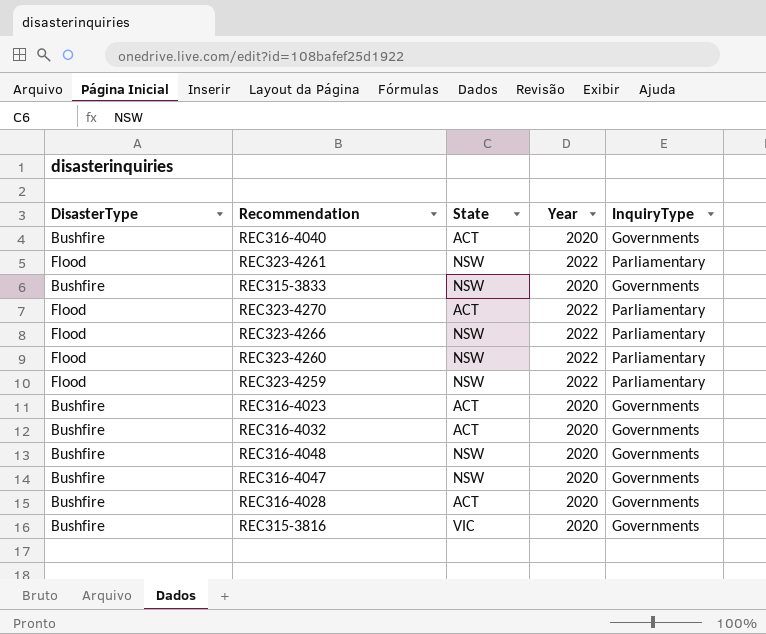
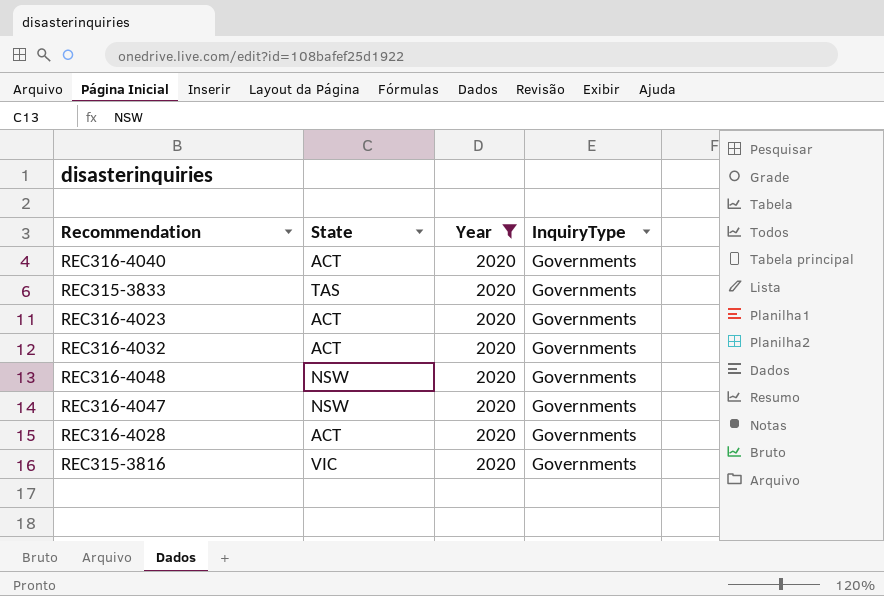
filter: none -> Year = 2020
column DisasterType | position: 1 -> none
REC315-3833 | State: NSW -> TAS

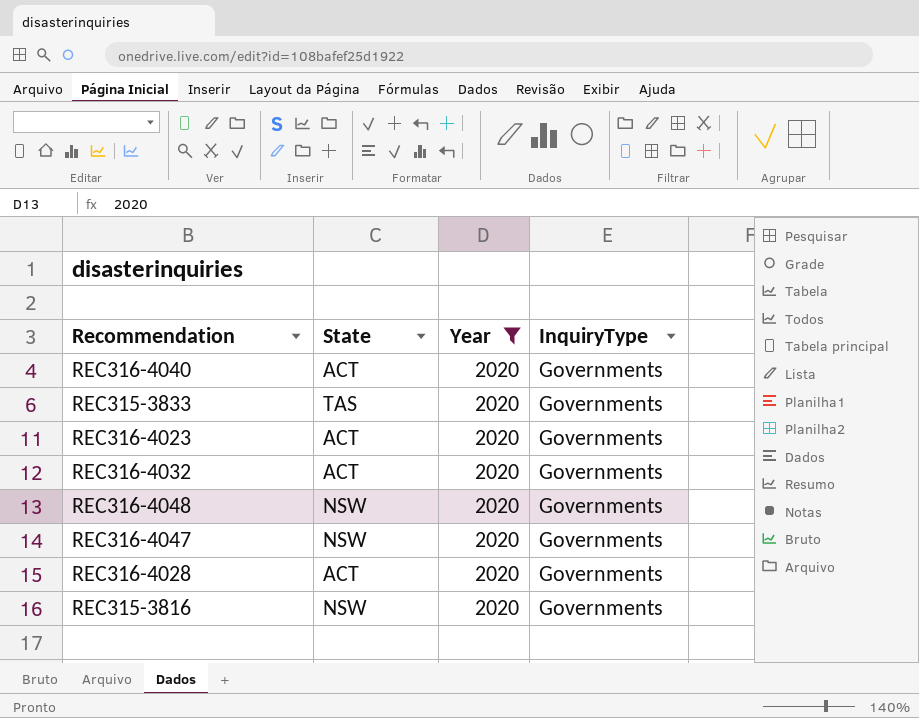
REC315-3816 | State: VIC -> NSW

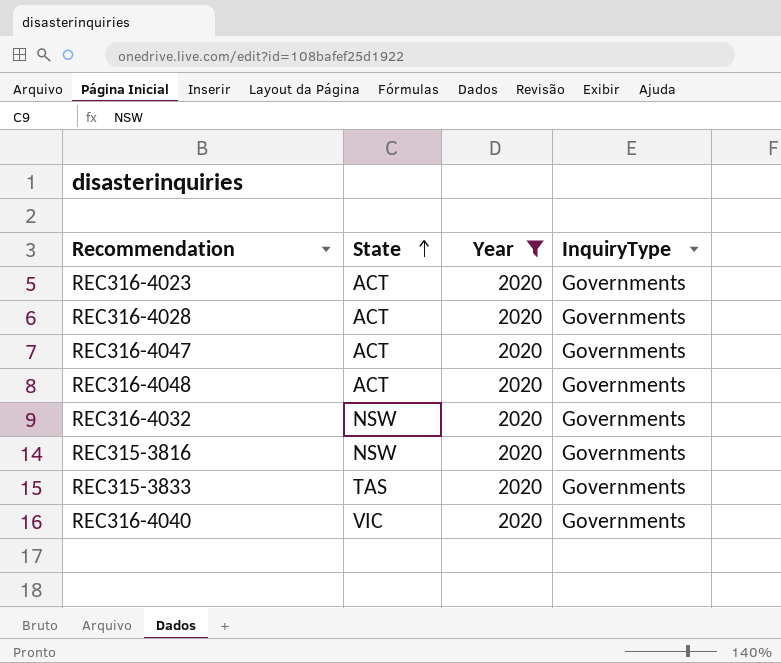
row order: none -> State ascending
REC316-4047 | State: NSW -> ACT
REC316-4048 | State: NSW -> ACT
REC316-4032 | State: ACT -> NSW
REC316-4040 | State: ACT -> VIC

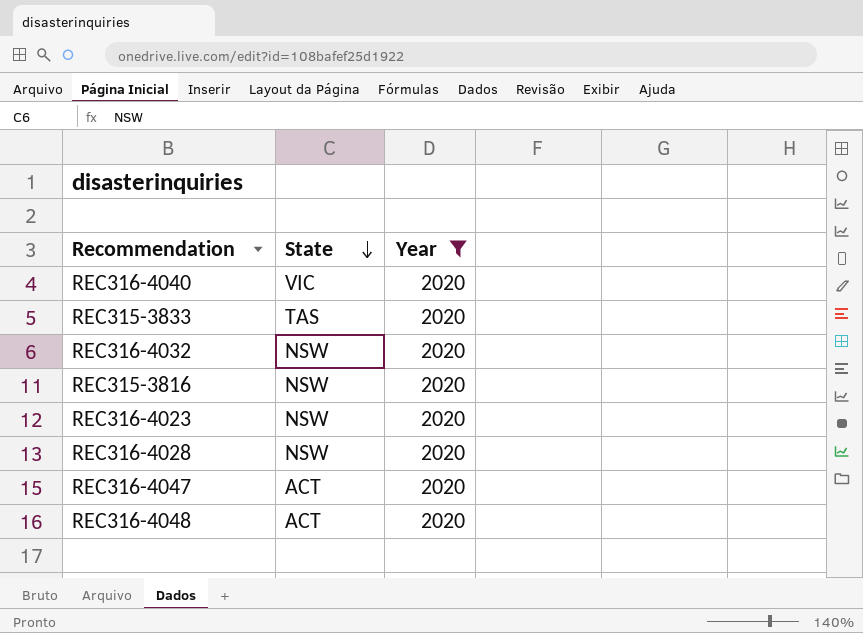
row order: State ascending -> State descending
column InquiryType | position: 4 -> none
REC316-4023 | State: ACT -> NSW
REC316-4028 | State: ACT -> NSW

